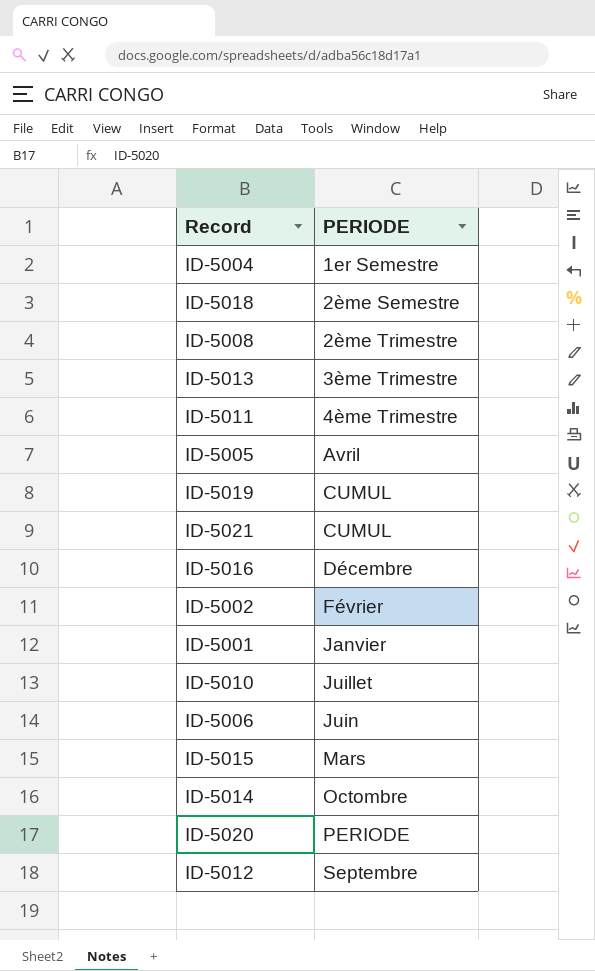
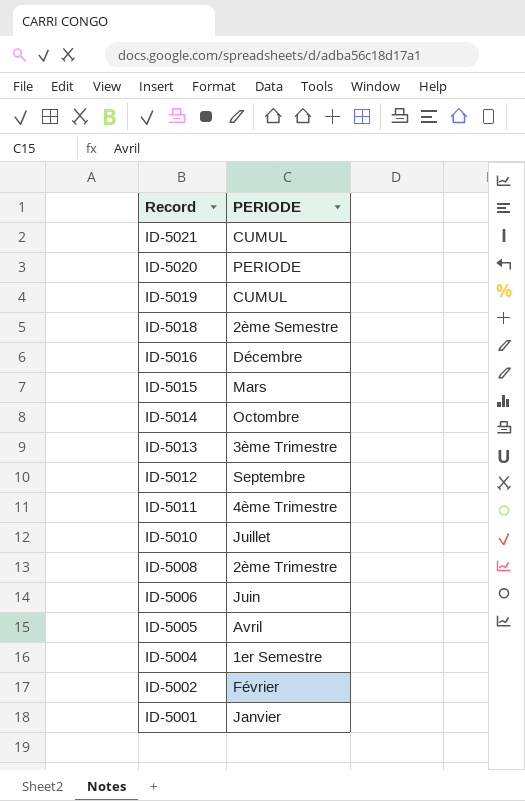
row order: PERIODE ascending -> Record descending

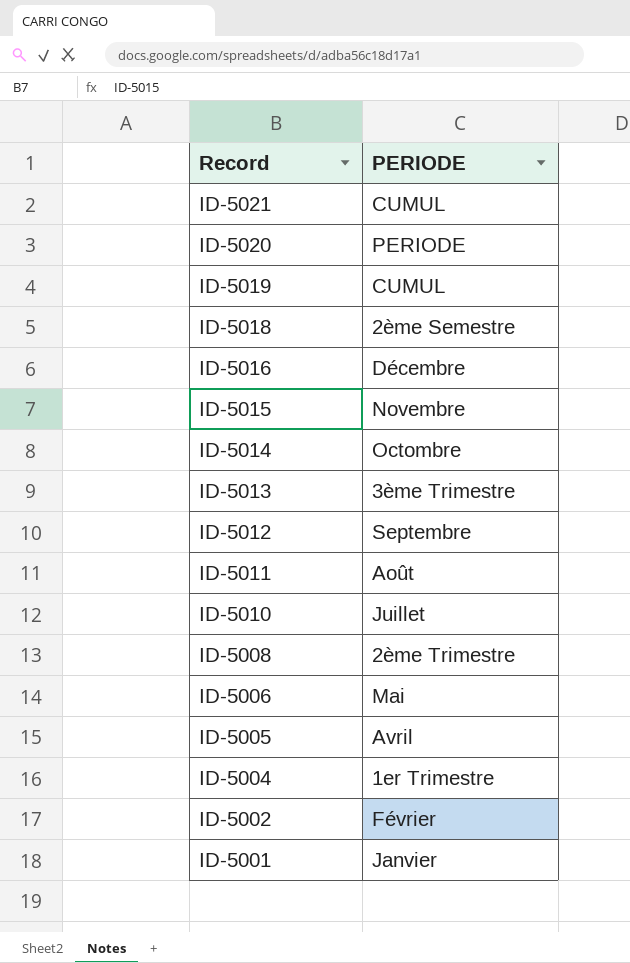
ID-5015 | PERIODE: Mars -> Novembre
ID-5011 | PERIODE: 4ème Trimestre -> Août
ID-5006 | PERIODE: Juin -> Mai
ID-5004 | PERIODE: 1er Semestre -> 1er Trimestre

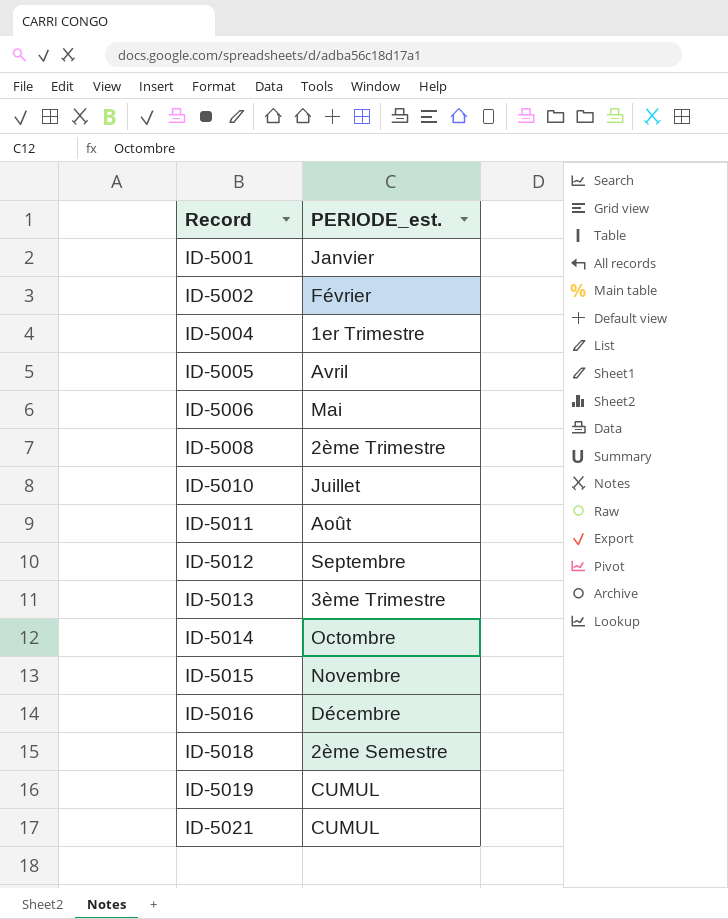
row order: Record descending -> Record ascending
column name: PERIODE -> PERIODE_est.
row ID-5020: PERIODE -> none

